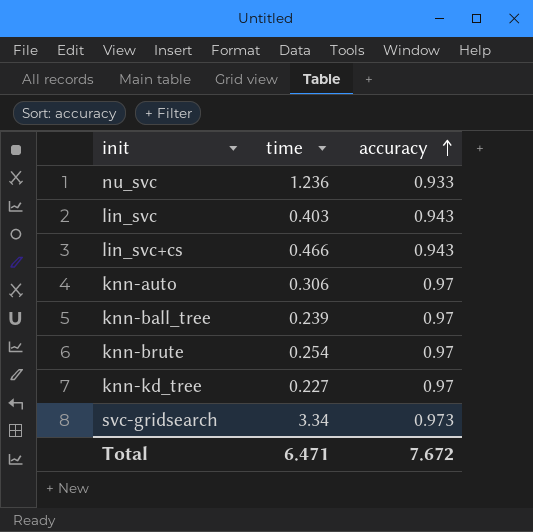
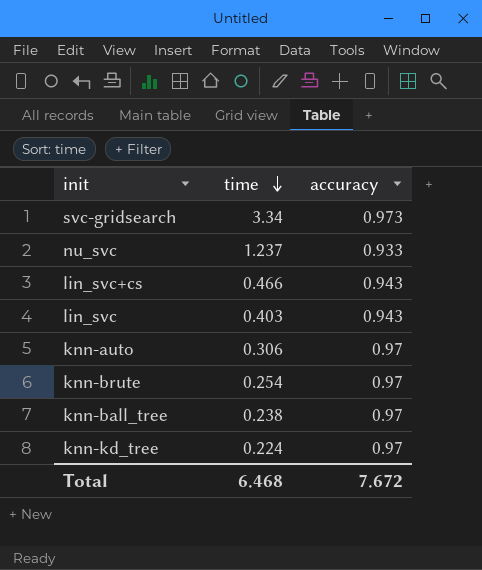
row order: accuracy ascending -> time descending
nu_svc | time: 1.236 -> 1.237
knn-ball_tree | time: 0.239 -> 0.238
knn-kd_tree | time: 0.227 -> 0.224
Total | time: 6.471 -> 6.468

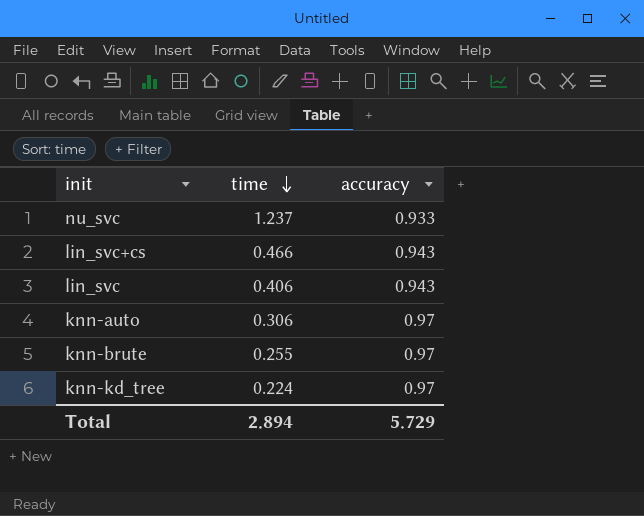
row svc-gridsearch: 3.34 | 0.973 -> none
row knn-ball_tree: 0.238 | 0.97 -> none
lin_svc | time: 0.403 -> 0.406
knn-brute | time: 0.254 -> 0.255
Total | time: 6.468 -> 2.894
Total | accuracy: 7.672 -> 5.729

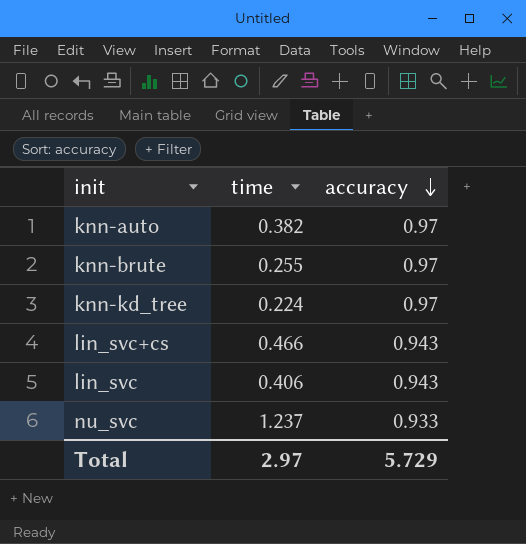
row order: time descending -> accuracy descending
knn-auto | time: 0.306 -> 0.382
Total | time: 2.894 -> 2.97

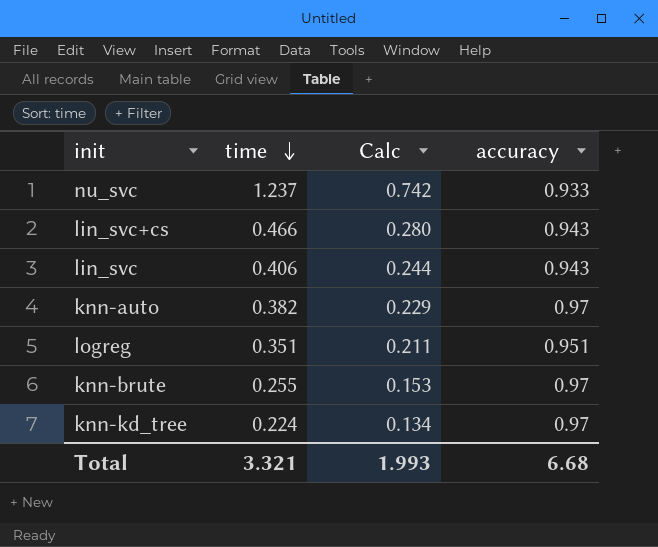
row order: accuracy descending -> time descending
column Calc | formula: none -> [time] * 0.6
row logreg: none -> 0.351 | 0.211 | 0.951
Total | time: 2.97 -> 3.321
Total | accuracy: 5.729 -> 6.68

